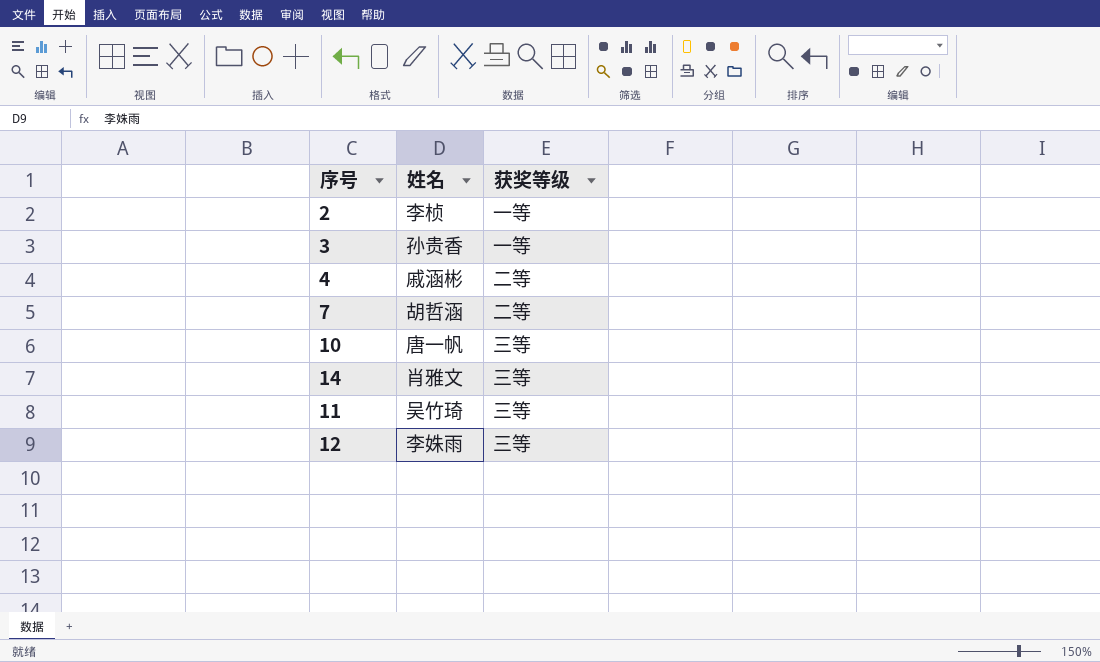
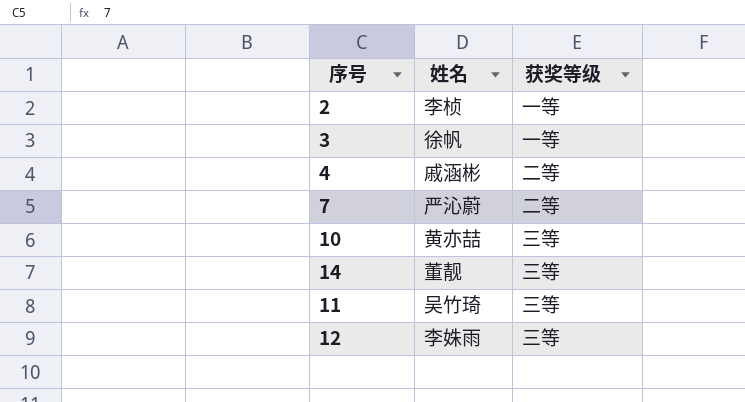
3 | 姓名: 孙贵香 -> 徐帆
7 | 姓名: 胡哲涵 -> 严沁蔚
10 | 姓名: 唐一帆 -> 黄亦喆
14 | 姓名: 肖雅文 -> 董靓

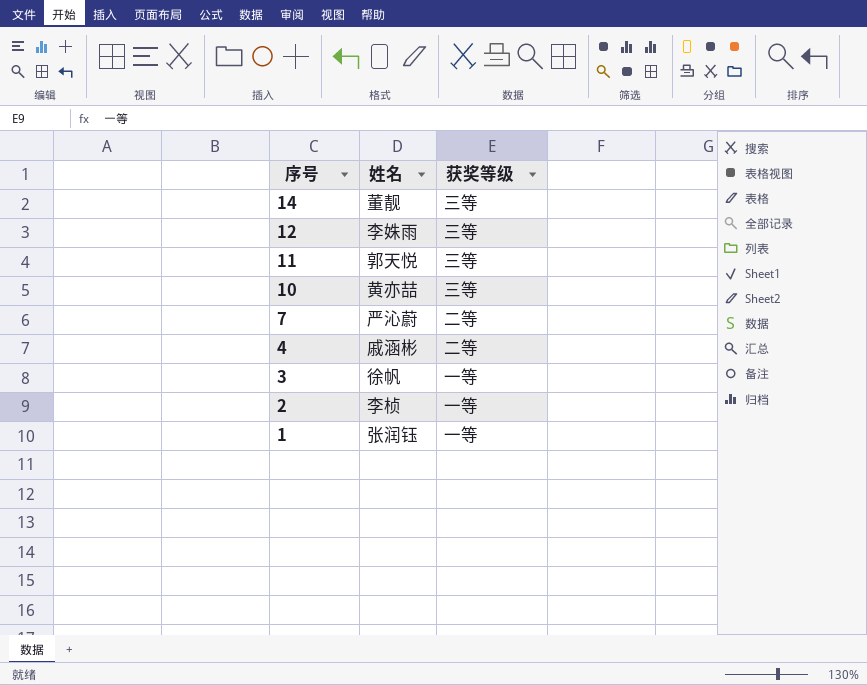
row order: none -> 序号 descending
11 | 姓名: 吴竹琦 -> 郭天悦
row 1: none -> 张润钰 | 一等

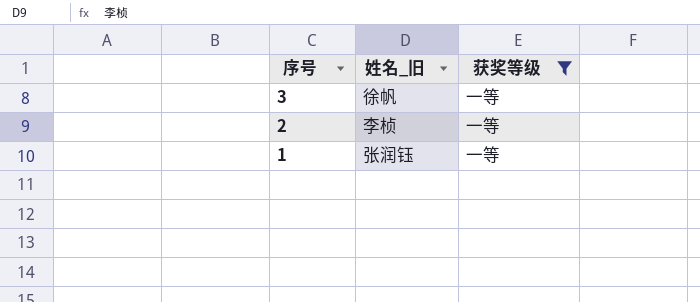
filter: none -> 获奖等级 = 一等
column name: 姓名 -> 姓名_旧

